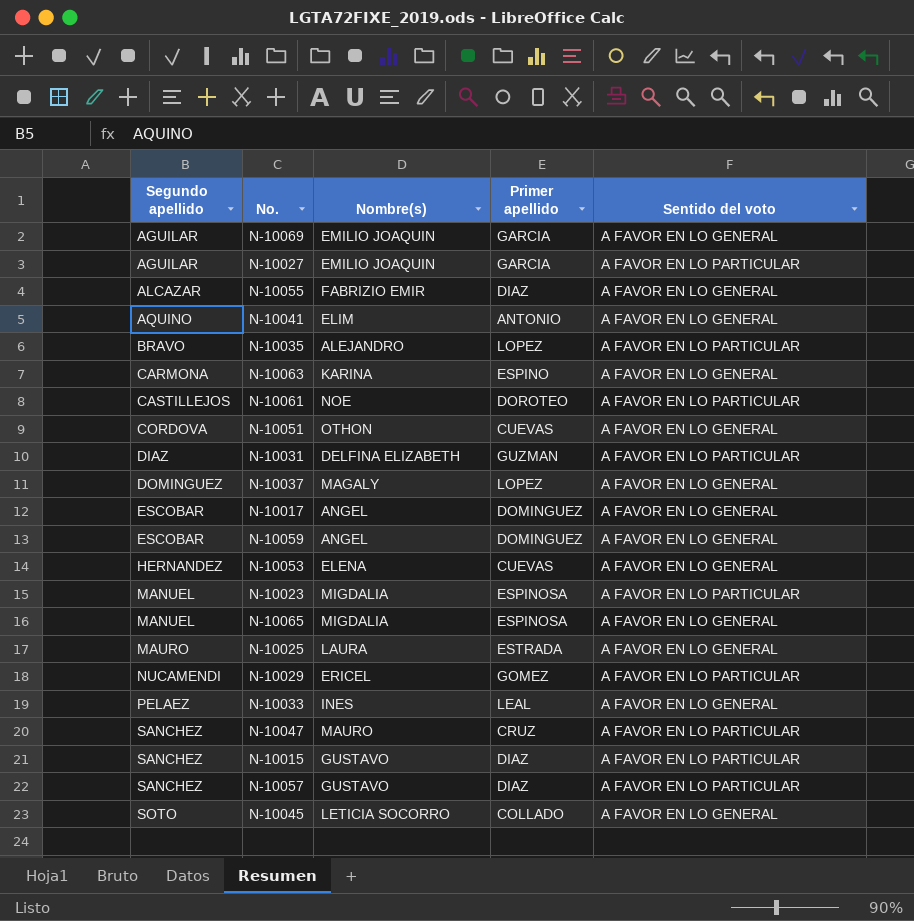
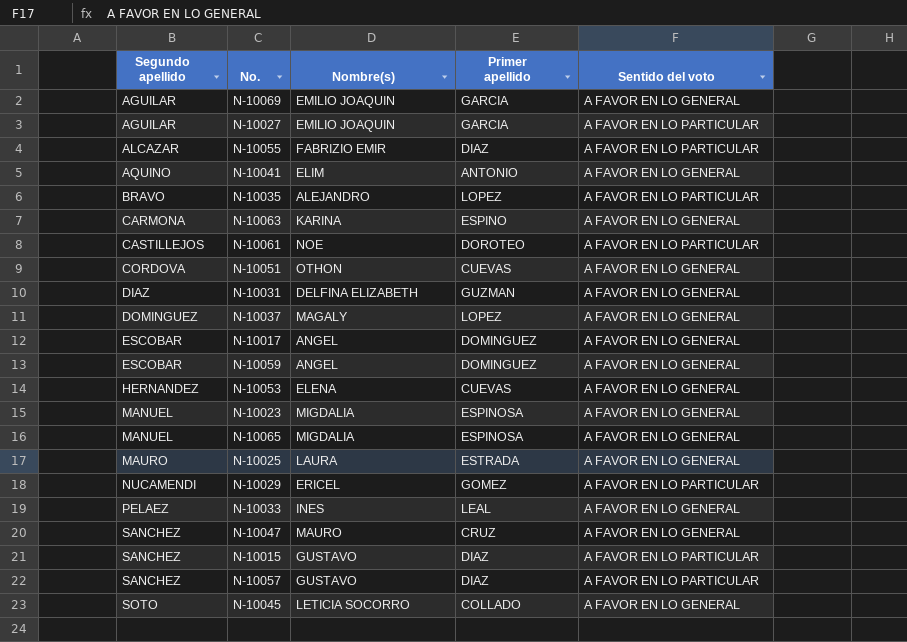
N-10055 | Sentido del voto: A FAVOR EN LO GENERAL -> A FAVOR EN LO PARTICULAR
N-10031 | Sentido del voto: A FAVOR EN LO PARTICULAR -> A FAVOR EN LO GENERAL
N-10023 | Sentido del voto: A FAVOR EN LO PARTICULAR -> A FAVOR EN LO GENERAL
N-10047 | Sentido del voto: A FAVOR EN LO PARTICULAR -> A FAVOR EN LO GENERAL

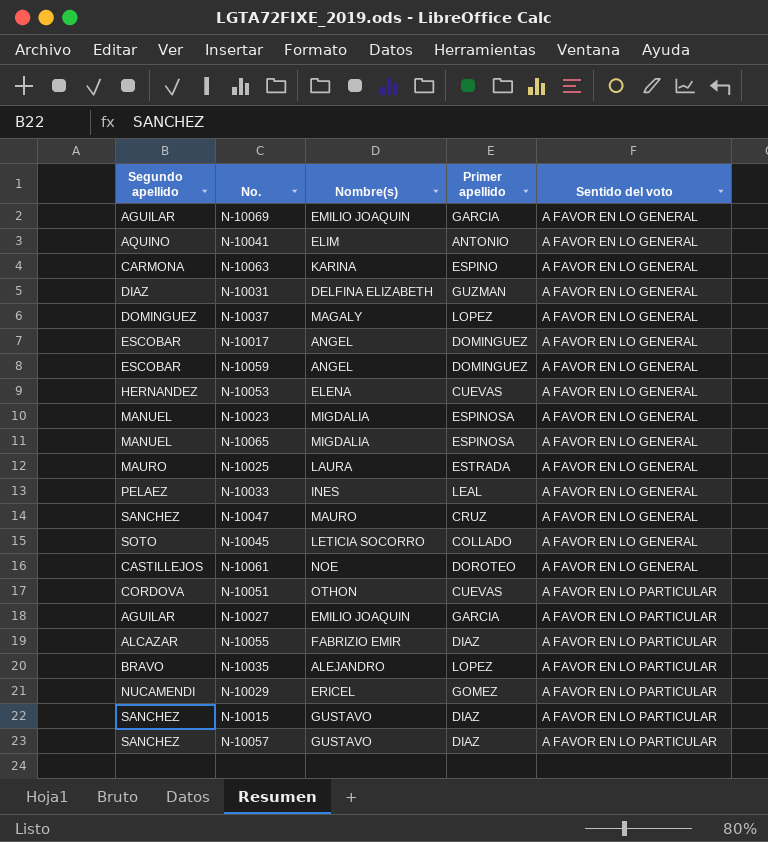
row order: Segundo apellido ascending -> Sentido del voto ascending
N-10061 | Sentido del voto: A FAVOR EN LO PARTICULAR -> A FAVOR EN LO GENERAL
N-10051 | Sentido del voto: A FAVOR EN LO GENERAL -> A FAVOR EN LO PARTICULAR

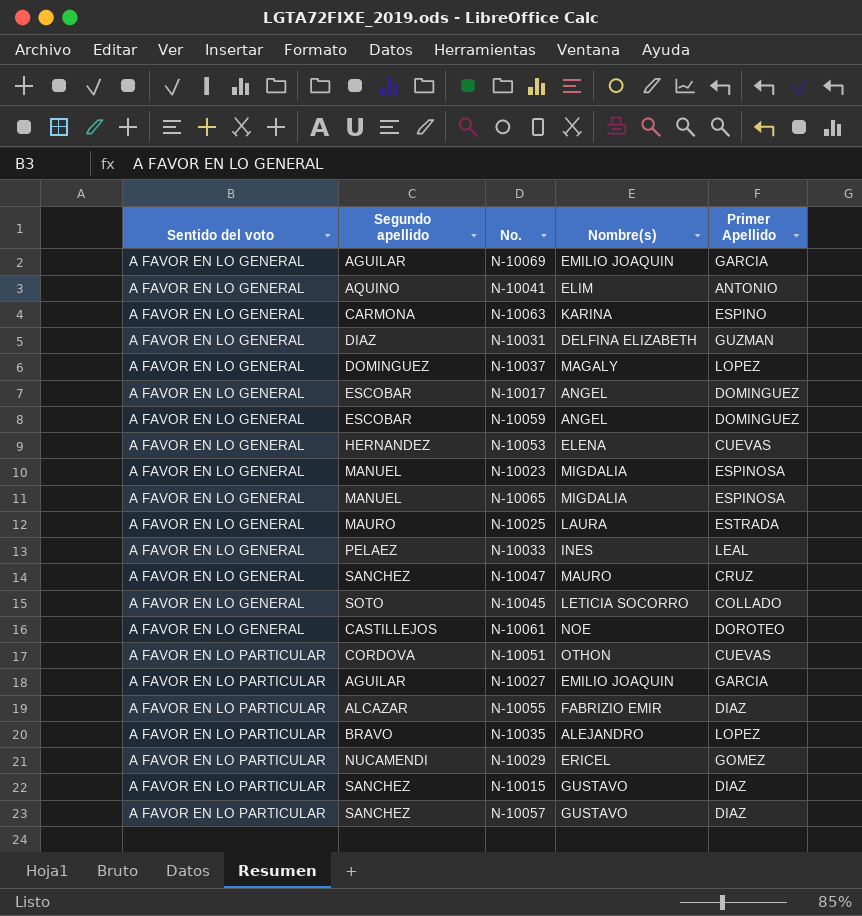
column Sentido del voto | position: 5 -> 1
column name: Primer apellido -> Primer Apellido

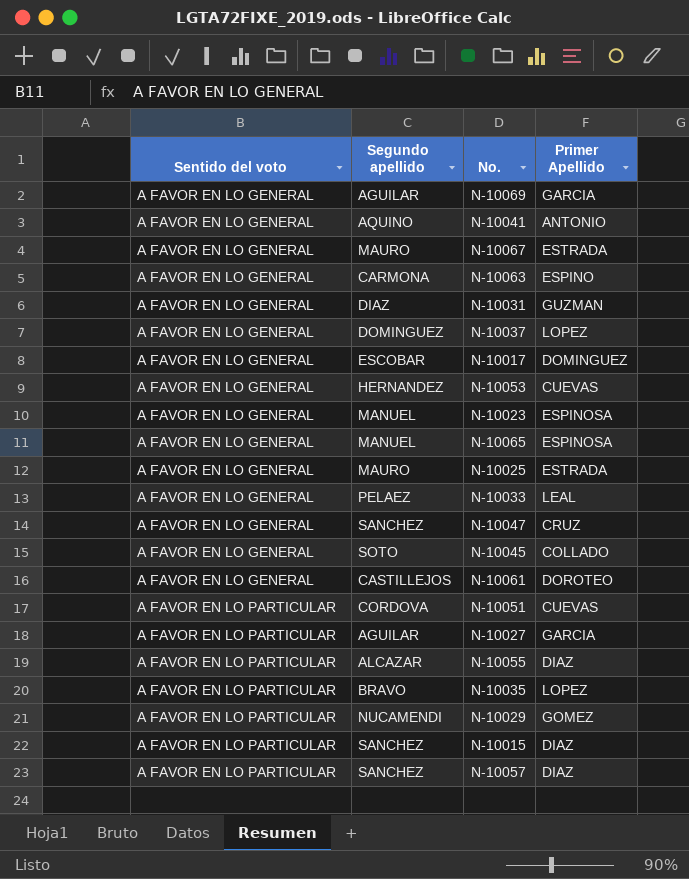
column Nombre(s) | position: 4 -> none
row N-10059: A FAVOR EN LO GENERAL | ESCOBAR | ANGEL | DOMINGUEZ -> none
row N-10067: none -> A FAVOR EN LO GENERAL | MAURO | ESTRADA

